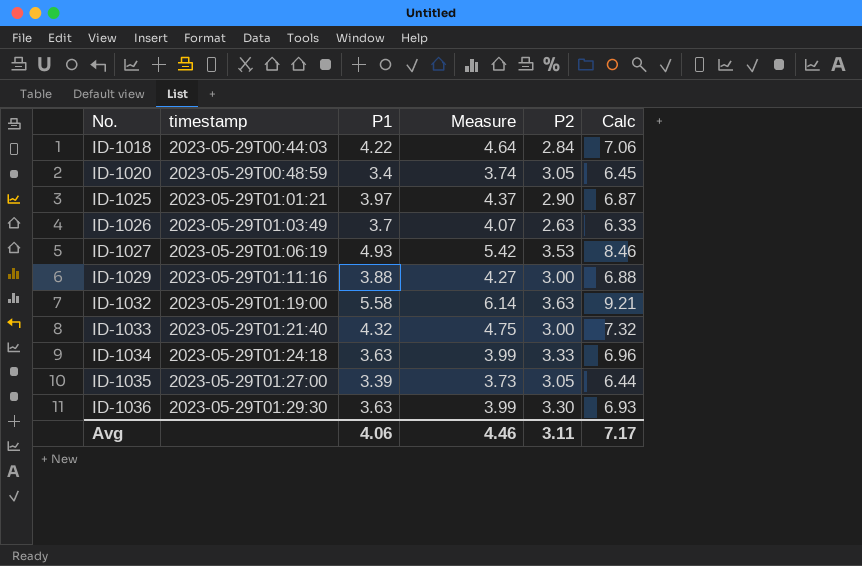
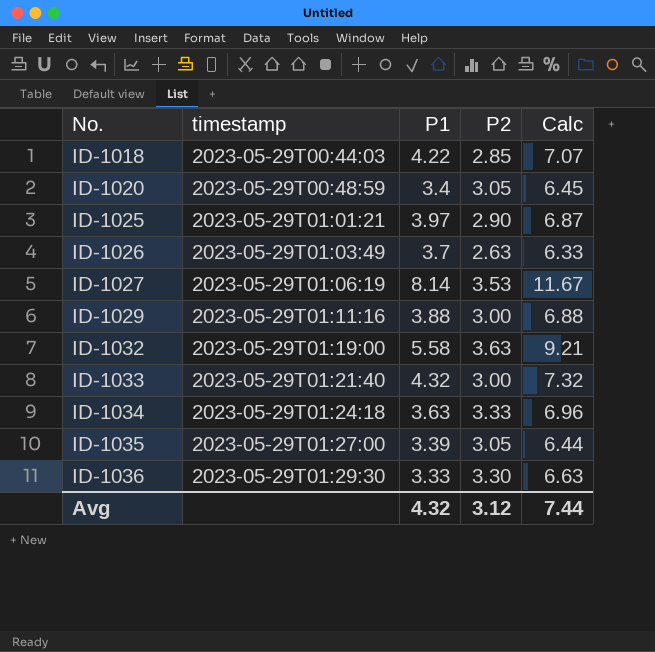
column Measure | formula: [P1] * 1.1 -> none
ID-1018 | P2: 2.84 -> 2.85
ID-1018 | Calc: 7.06 -> 7.07
ID-1027 | P1: 4.93 -> 8.14
ID-1027 | Calc: 8.46 -> 11.67
ID-1036 | P1: 3.63 -> 3.33
ID-1036 | Calc: 6.93 -> 6.63
Avg | P1: 4.06 -> 4.32
Avg | P2: 3.11 -> 3.12
Avg | Calc: 7.17 -> 7.44

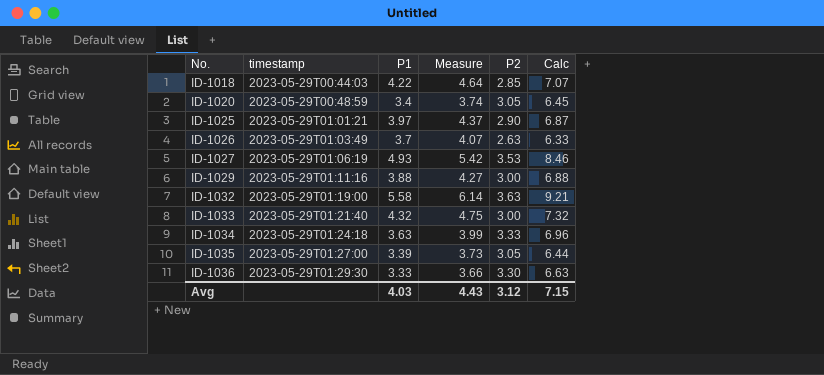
column Measure | formula: none -> [P1] * 1.1
ID-1027 | P1: 8.14 -> 4.93
ID-1027 | Calc: 11.67 -> 8.46
Avg | P1: 4.32 -> 4.03
Avg | Calc: 7.44 -> 7.15

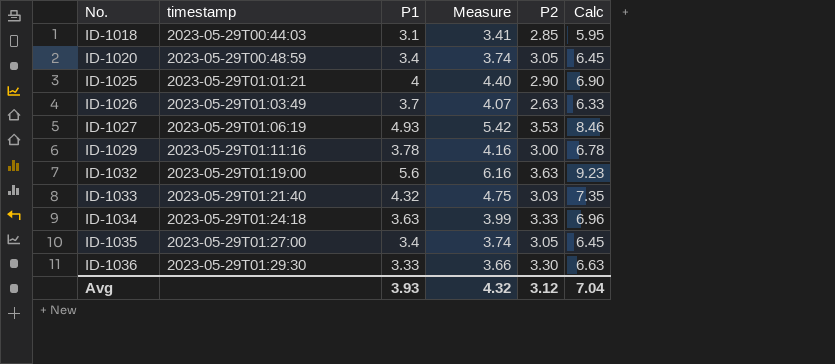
ID-1018 | P1: 4.22 -> 3.1
ID-1018 | Measure: 4.64 -> 3.41
ID-1018 | Calc: 7.07 -> 5.95
ID-1025 | P1: 3.97 -> 4
ID-1025 | Measure: 4.37 -> 4.40
ID-1025 | Calc: 6.87 -> 6.90
ID-1029 | P1: 3.88 -> 3.78
ID-1029 | Measure: 4.27 -> 4.16
ID-1029 | Calc: 6.88 -> 6.78
ID-1032 | P1: 5.58 -> 5.6
ID-1032 | Measure: 6.14 -> 6.16
ID-1032 | Calc: 9.21 -> 9.23
ID-1033 | P2: 3.00 -> 3.03
ID-1033 | Calc: 7.32 -> 7.35
ID-1035 | P1: 3.39 -> 3.4
ID-1035 | Measure: 3.73 -> 3.74
ID-1035 | Calc: 6.44 -> 6.45
Avg | P1: 4.03 -> 3.93
Avg | Measure: 4.43 -> 4.32
Avg | Calc: 7.15 -> 7.04

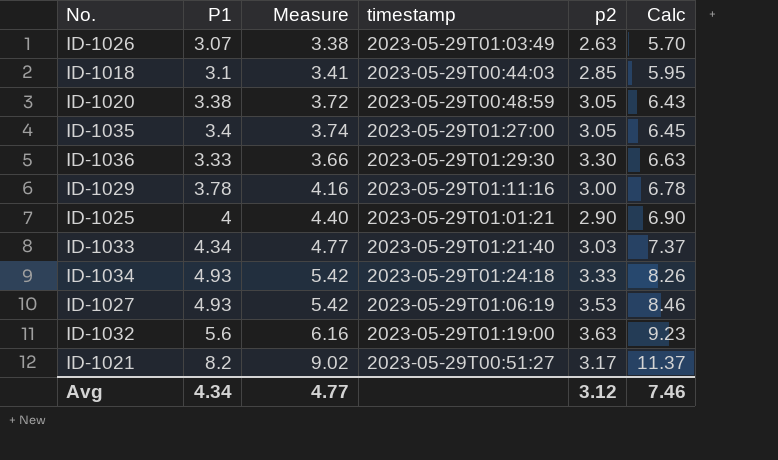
row order: No. ascending -> Calc ascending
column timestamp | position: 2 -> 4
column name: P2 -> p2
ID-1026 | P1: 3.7 -> 3.07
ID-1026 | Measure: 4.07 -> 3.38
ID-1026 | Calc: 6.33 -> 5.70
ID-1020 | P1: 3.4 -> 3.38
ID-1020 | Measure: 3.74 -> 3.72
ID-1020 | Calc: 6.45 -> 6.43
ID-1033 | P1: 4.32 -> 4.34
ID-1033 | Measure: 4.75 -> 4.77
ID-1033 | Calc: 7.35 -> 7.37
ID-1034 | P1: 3.63 -> 4.93
ID-1034 | Measure: 3.99 -> 5.42
ID-1034 | Calc: 6.96 -> 8.26
row ID-1021: none -> 8.2 | 9.02 | 2023-05-29T00:51:27 | 3.17 | 11.37
Avg | P1: 3.93 -> 4.34
Avg | Measure: 4.32 -> 4.77
Avg | Calc: 7.04 -> 7.46

